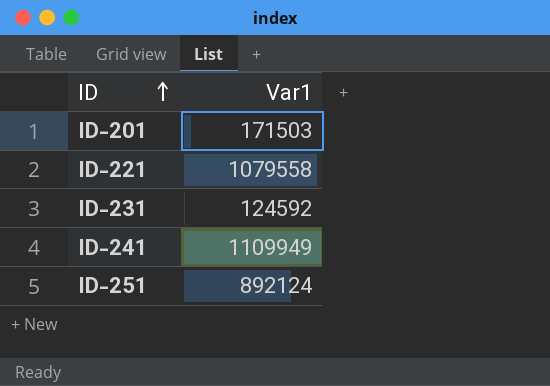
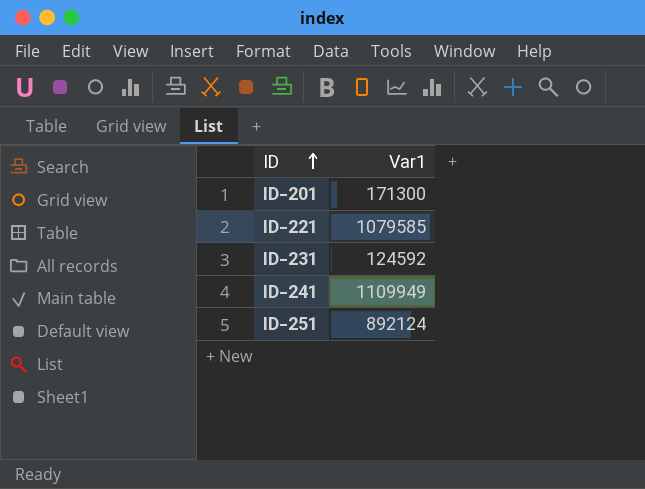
ID-201 | Var1: 171503 -> 171300
ID-221 | Var1: 1079558 -> 1079585

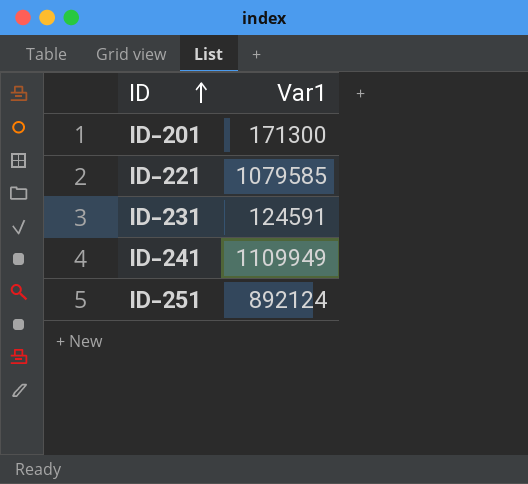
ID-231 | Var1: 124592 -> 124591

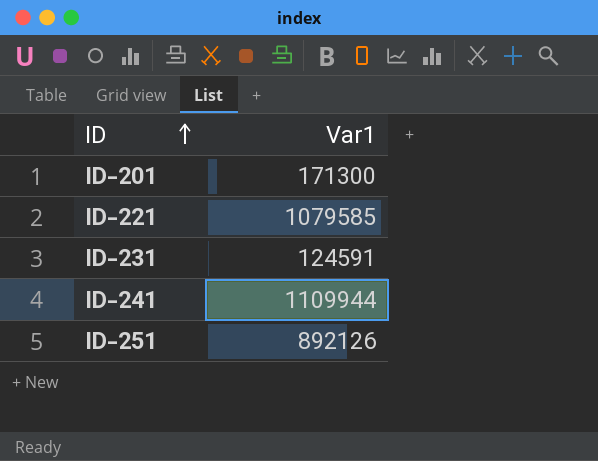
ID-241 | Var1: 1109949 -> 1109944
ID-251 | Var1: 892124 -> 892126

